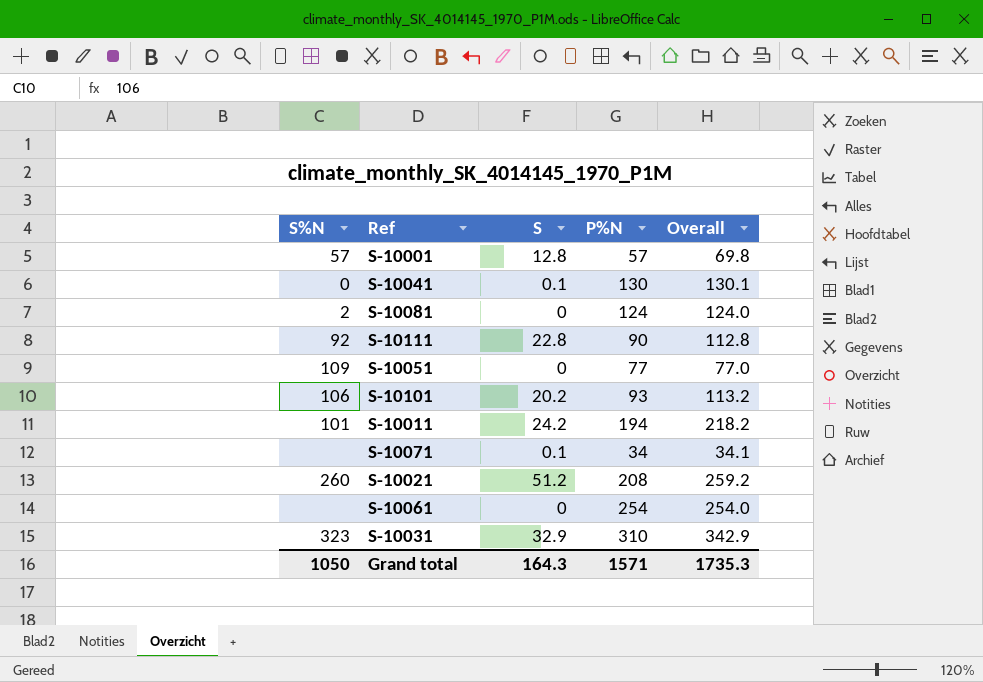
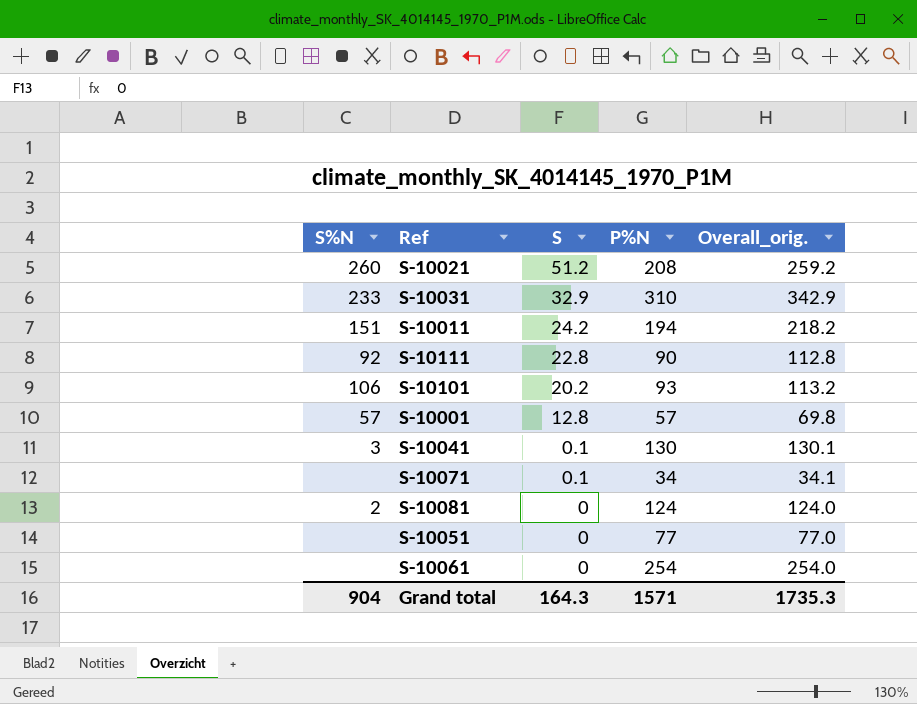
row order: none -> S descending
column name: Overall -> Overall_orig.
S-10031 | S%N: 323 -> 233
S-10011 | S%N: 101 -> 151
S-10041 | S%N: 0 -> 3
S-10051 | S%N: 109 -> none
Grand total | S%N: 1050 -> 904

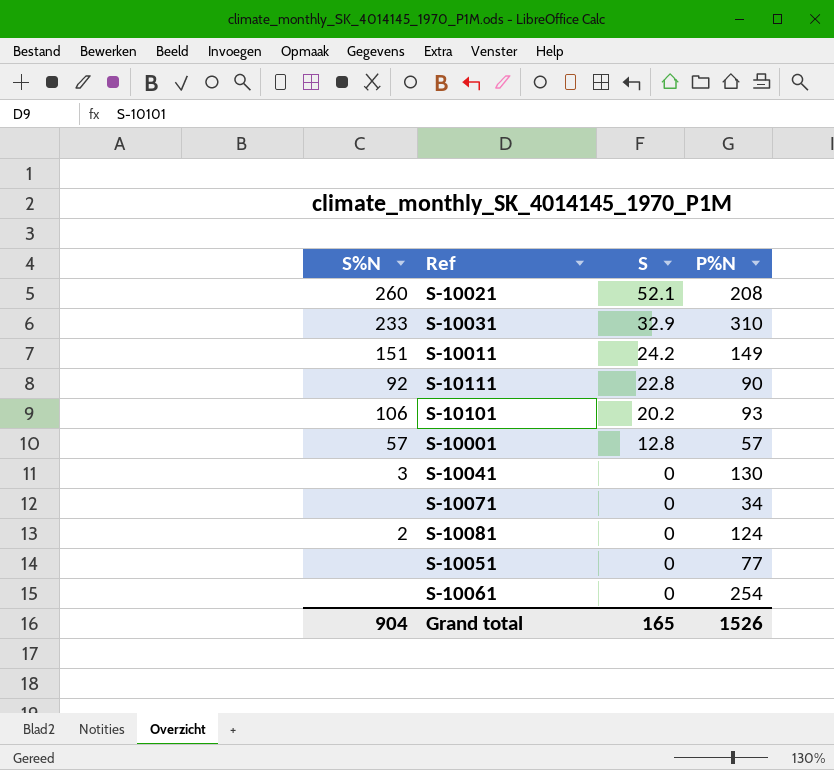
column Overall_orig. | formula: [S] + [P%N] -> none
S-10021 | S: 51.2 -> 52.1
S-10011 | P%N: 194 -> 149
S-10041 | S: 0.1 -> 0
S-10071 | S: 0.1 -> 0
Grand total | S: 164.3 -> 165
Grand total | P%N: 1571 -> 1526

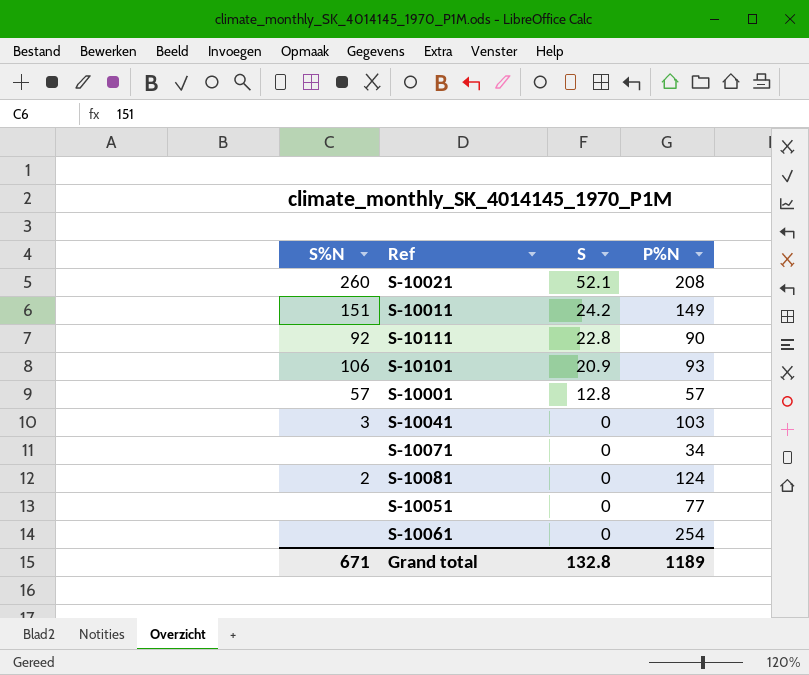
row S-10031: 233 | 32.9 | 310 -> none
S-10101 | S: 20.2 -> 20.9
S-10041 | P%N: 130 -> 103
Grand total | S%N: 904 -> 671
Grand total | S: 165 -> 132.8
Grand total | P%N: 1526 -> 1189

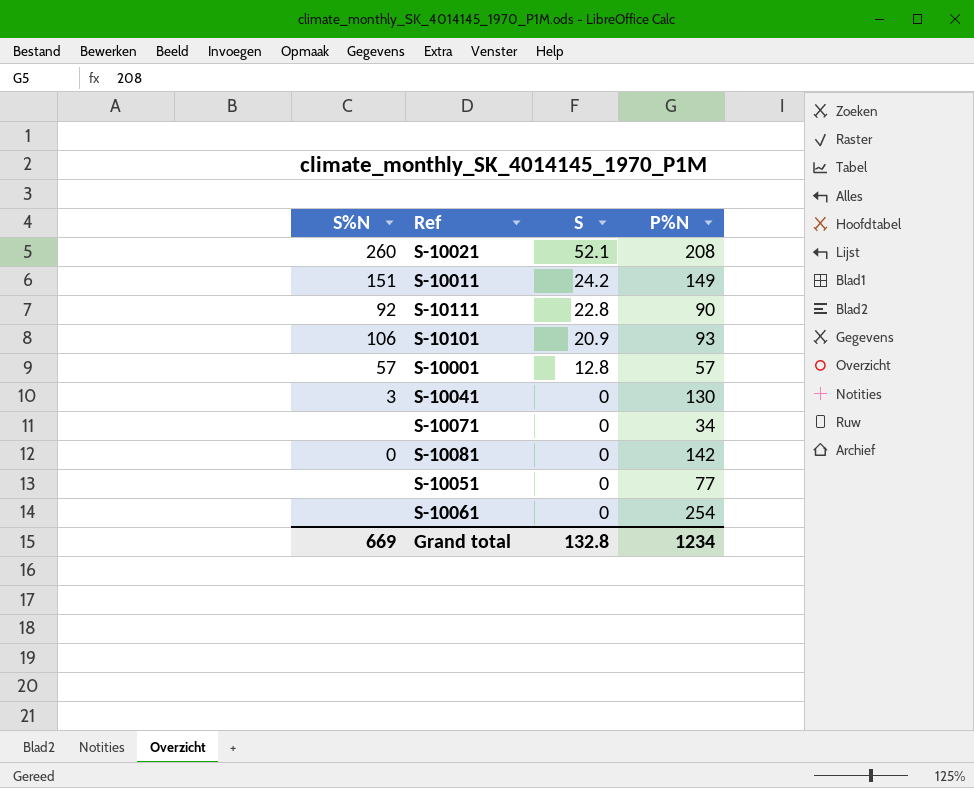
S-10041 | P%N: 103 -> 130
S-10081 | S%N: 2 -> 0
S-10081 | P%N: 124 -> 142
Grand total | S%N: 671 -> 669
Grand total | P%N: 1189 -> 1234

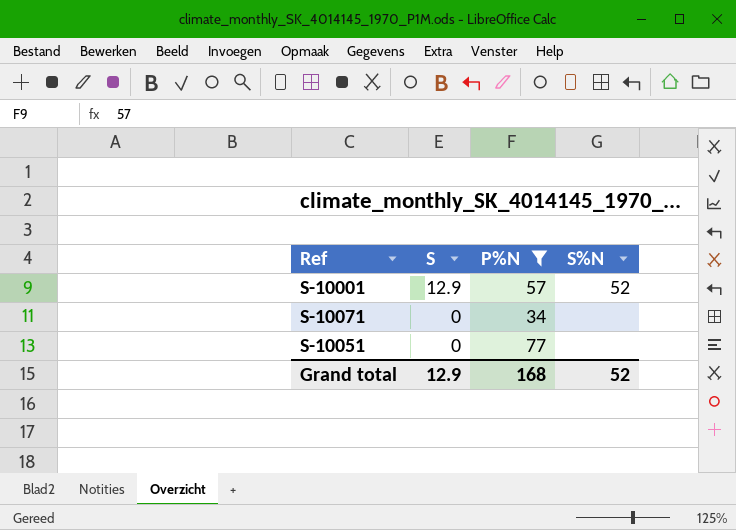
filter: none -> P%N <= 77
column S%N | position: 1 -> 4
S-10001 | S: 12.8 -> 12.9
S-10001 | S%N: 57 -> 52
Grand total | S: 132.8 -> 12.9
Grand total | P%N: 1234 -> 168
Grand total | S%N: 669 -> 52

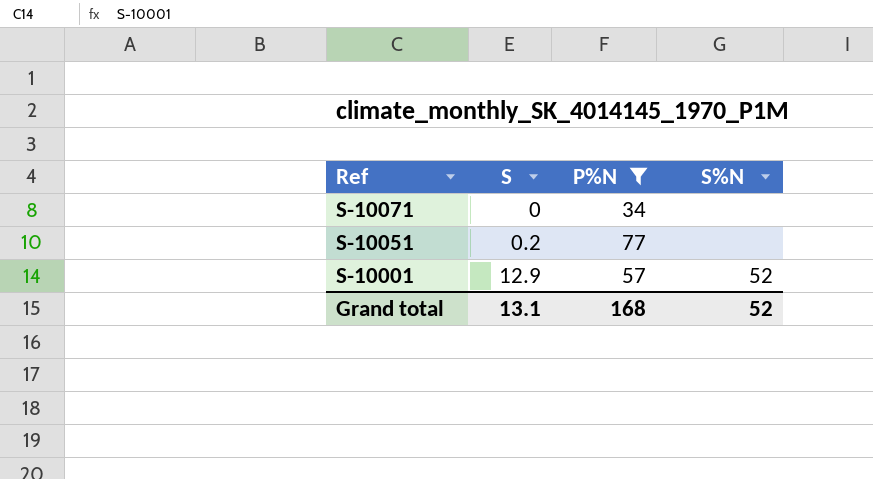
row order: S descending -> Ref descending
S-10051 | S: 0 -> 0.2
Grand total | S: 12.9 -> 13.1

